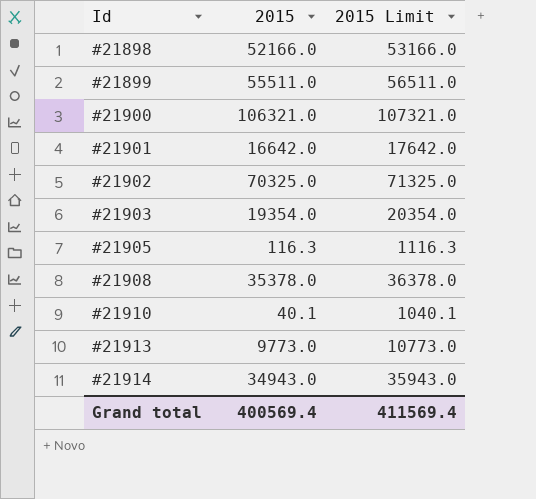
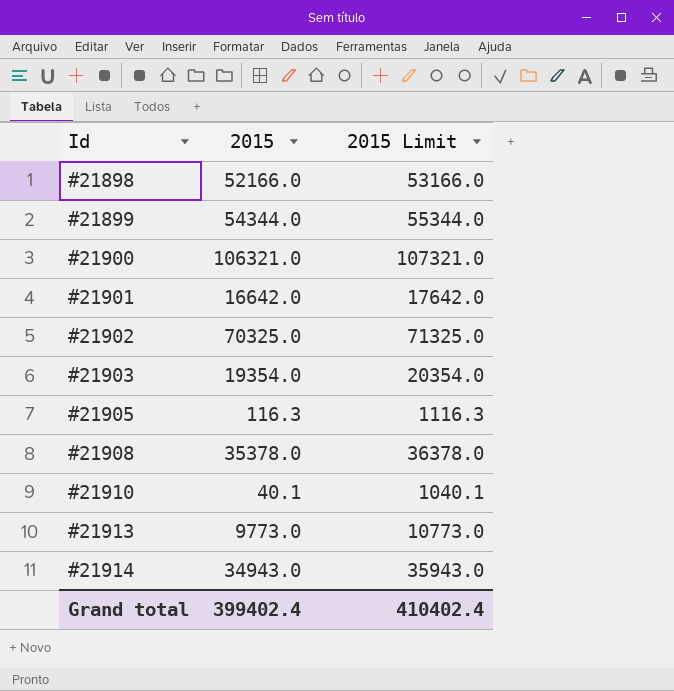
#21899 | 2015: 55511.0 -> 54344.0
#21899 | 2015 Limit: 56511.0 -> 55344.0
Grand total | 2015: 400569.4 -> 399402.4
Grand total | 2015 Limit: 411569.4 -> 410402.4

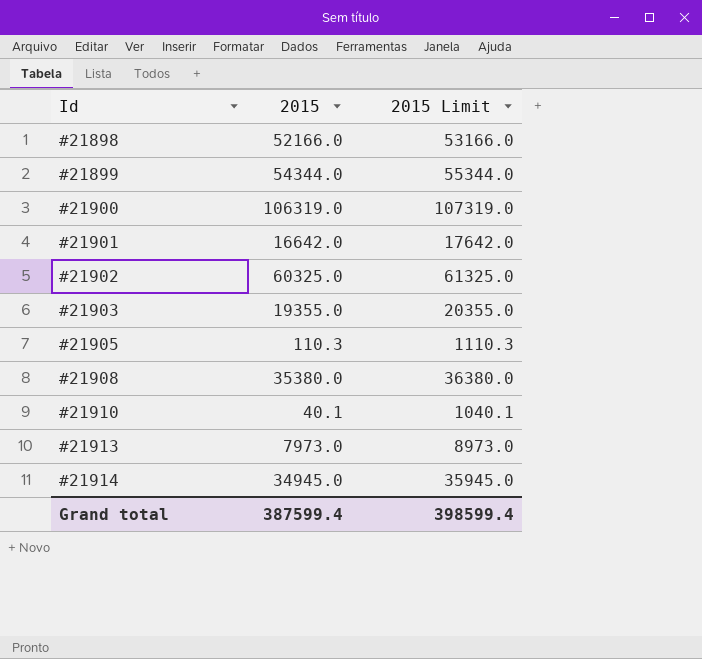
#21900 | 2015: 106321.0 -> 106319.0
#21900 | 2015 Limit: 107321.0 -> 107319.0
#21902 | 2015: 70325.0 -> 60325.0
#21902 | 2015 Limit: 71325.0 -> 61325.0
#21903 | 2015: 19354.0 -> 19355.0
#21903 | 2015 Limit: 20354.0 -> 20355.0
#21905 | 2015: 116.3 -> 110.3
#21905 | 2015 Limit: 1116.3 -> 1110.3
#21908 | 2015: 35378.0 -> 35380.0
#21908 | 2015 Limit: 36378.0 -> 36380.0
#21913 | 2015: 9773.0 -> 7973.0
#21913 | 2015 Limit: 10773.0 -> 8973.0
#21914 | 2015: 34943.0 -> 34945.0
#21914 | 2015 Limit: 35943.0 -> 35945.0
Grand total | 2015: 399402.4 -> 387599.4
Grand total | 2015 Limit: 410402.4 -> 398599.4

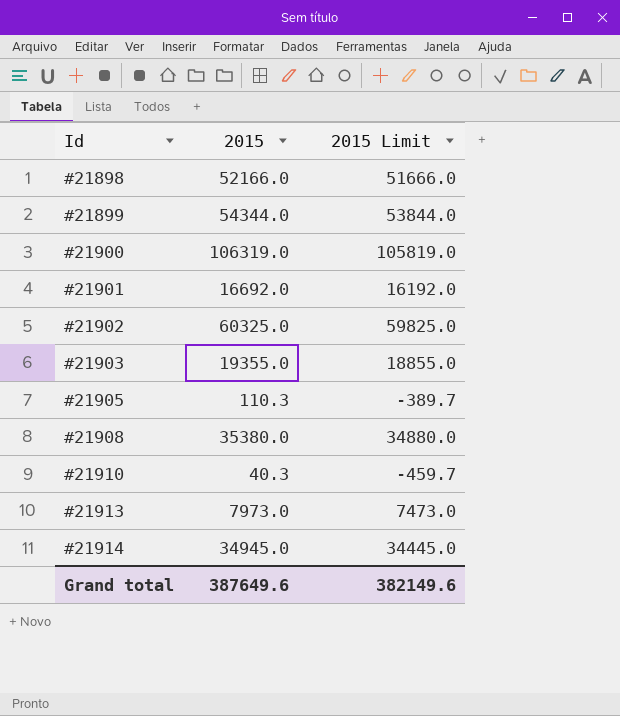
column 2015 Limit | formula: [2015] + 1000 -> [2015] - 500
#21901 | 2015: 16642.0 -> 16692.0
#21910 | 2015: 40.1 -> 40.3
Grand total | 2015: 387599.4 -> 387649.6
Grand total | 2015 Limit: 398599.4 -> 382149.6

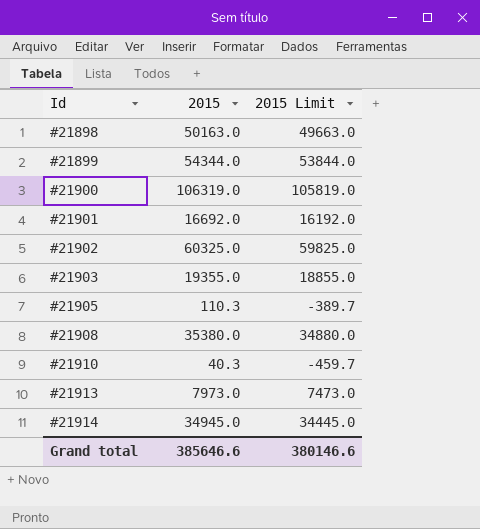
#21898 | 2015: 52166.0 -> 50163.0
#21898 | 2015 Limit: 51666.0 -> 49663.0
Grand total | 2015: 387649.6 -> 385646.6
Grand total | 2015 Limit: 382149.6 -> 380146.6

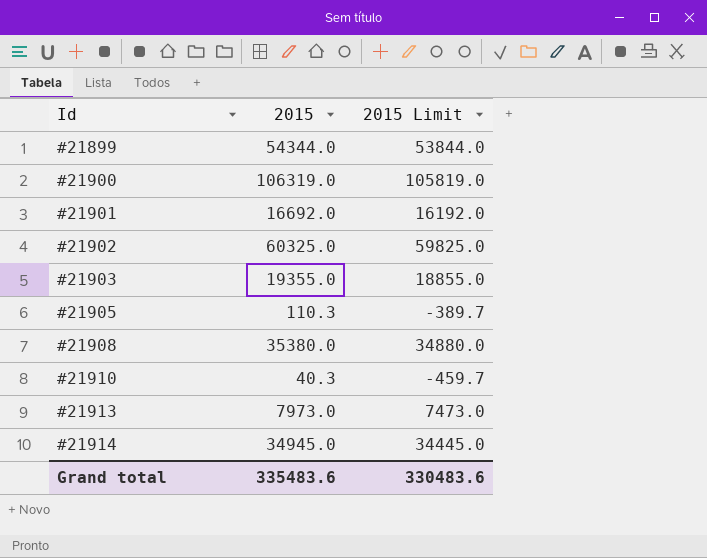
row #21898: 50163.0 | 49663.0 -> none
Grand total | 2015: 385646.6 -> 335483.6
Grand total | 2015 Limit: 380146.6 -> 330483.6

